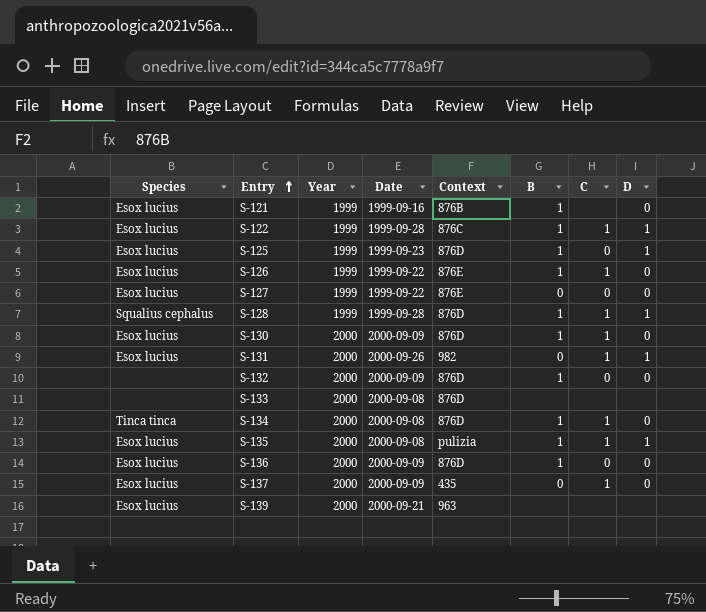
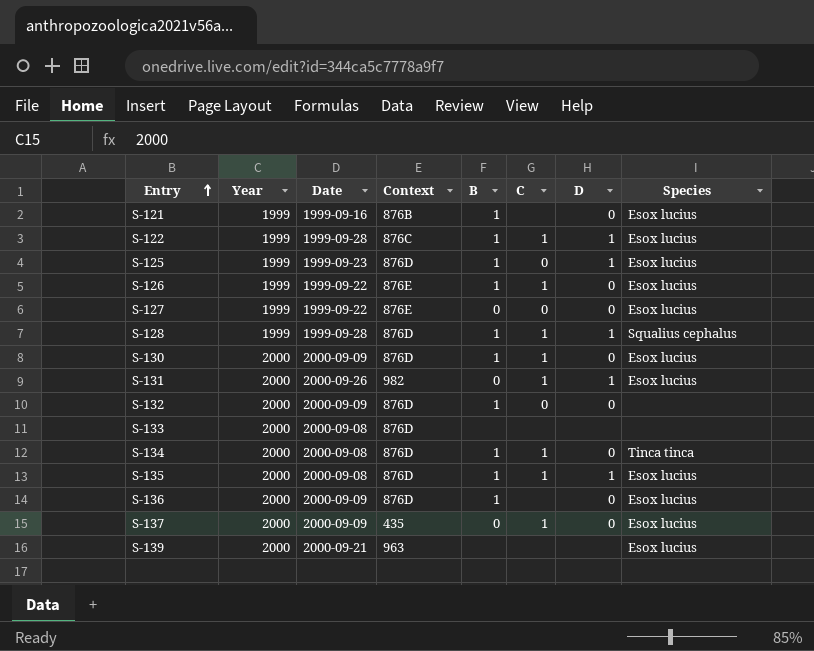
column Species | position: 1 -> 8
S-135 | Context: pulizia -> 876D
S-136 | C: 0 -> none

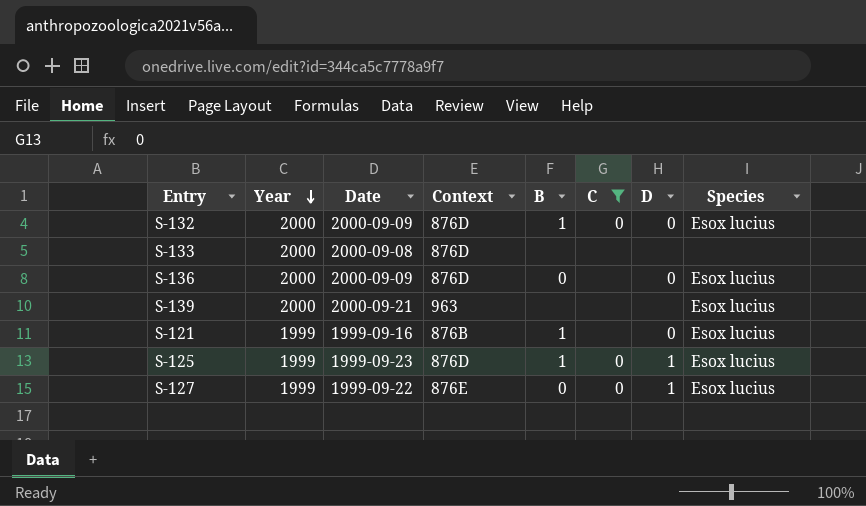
filter: none -> C != 1
row order: Entry ascending -> Year descending
S-132 | Species: none -> Esox lucius
S-136 | B: 1 -> 0
S-127 | D: 0 -> 1

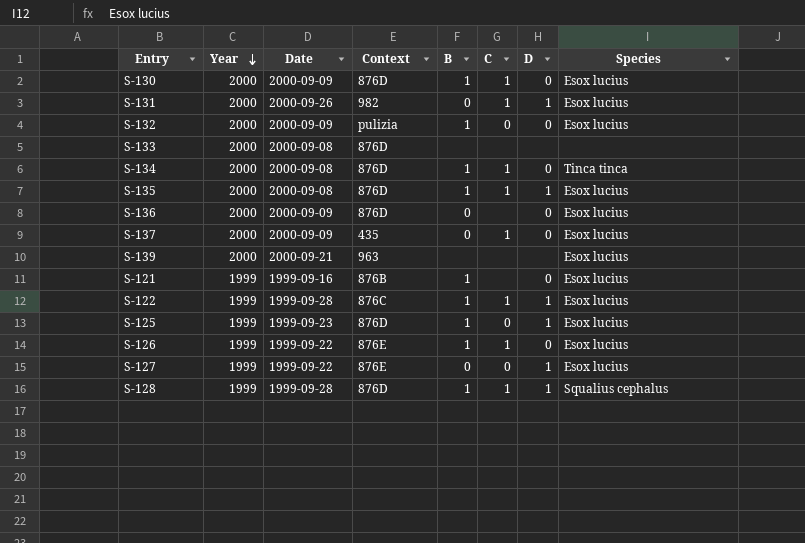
filter: C != 1 -> none
S-132 | Context: 876D -> pulizia

